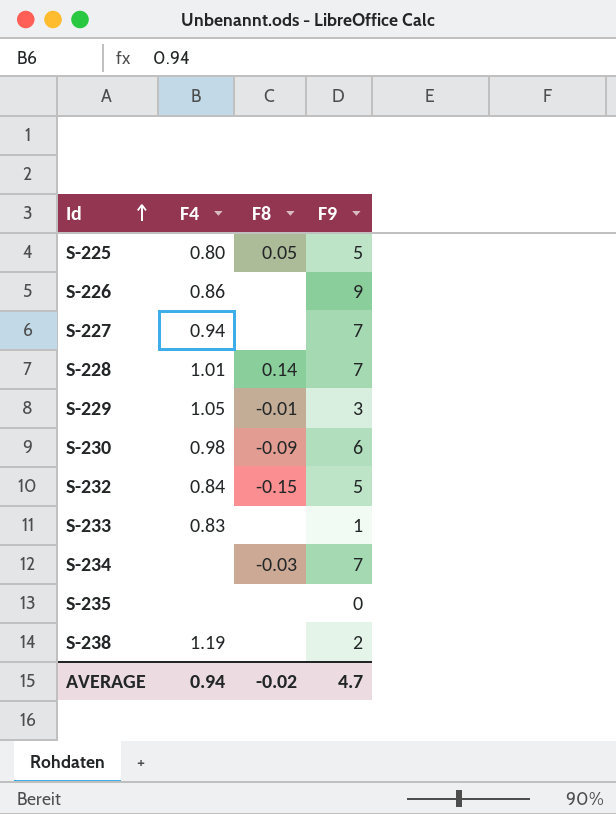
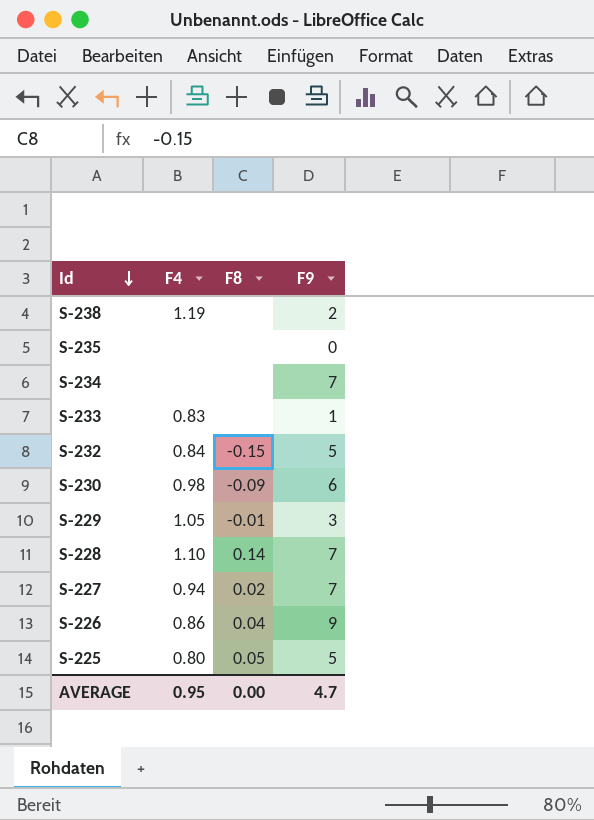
row order: Id ascending -> Id descending
S-234 | F8: -0.03 -> none
S-228 | F4: 1.01 -> 1.10
S-227 | F8: none -> 0.02
S-226 | F8: none -> 0.04
AVERAGE | F4: 0.94 -> 0.95
AVERAGE | F8: -0.02 -> 0.00

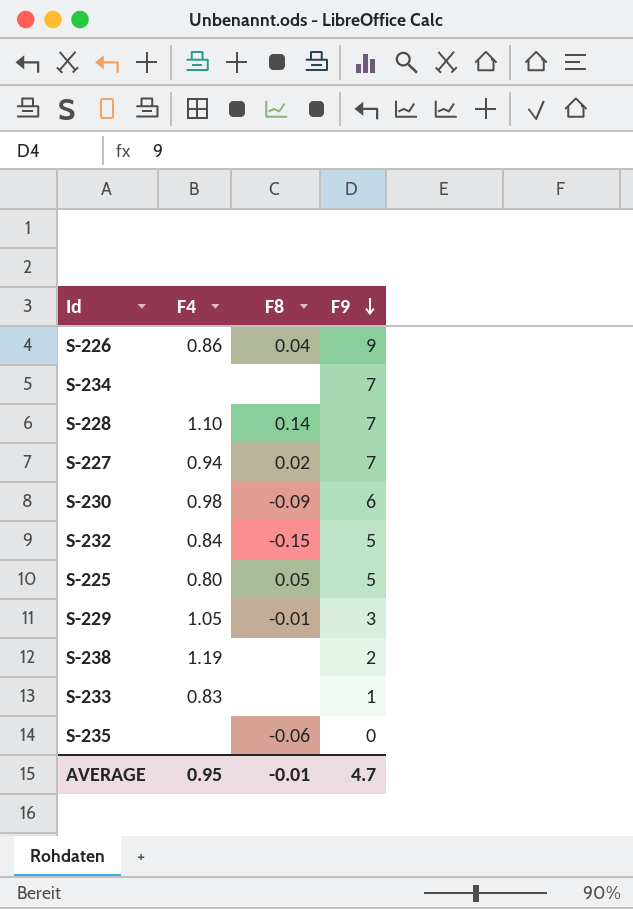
row order: Id descending -> F9 descending
S-235 | F8: none -> -0.06
AVERAGE | F8: 0.00 -> -0.01

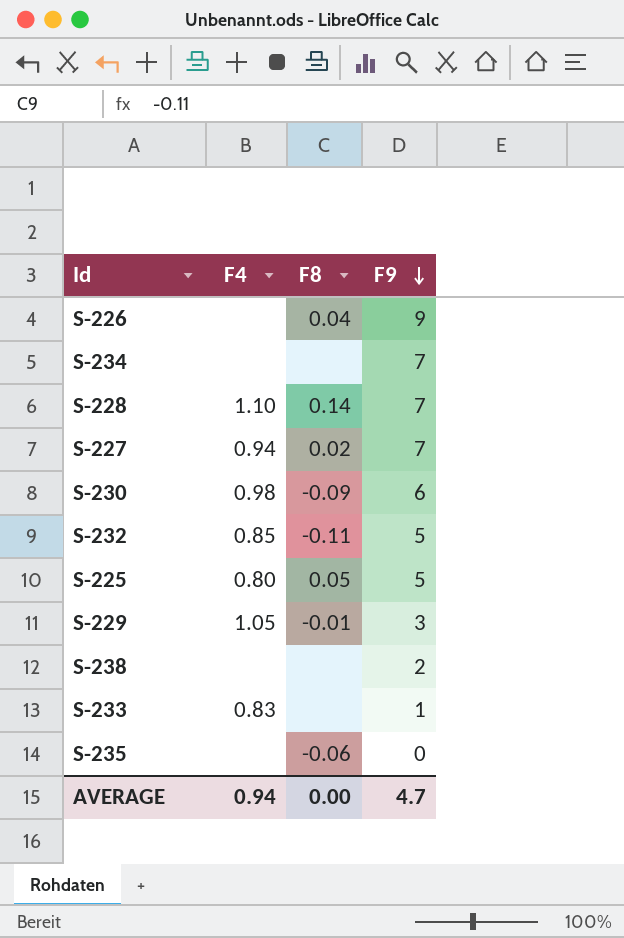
S-226 | F4: 0.86 -> none
S-232 | F4: 0.84 -> 0.85
S-232 | F8: -0.15 -> -0.11
S-238 | F4: 1.19 -> none
AVERAGE | F4: 0.95 -> 0.94
AVERAGE | F8: -0.01 -> 0.00

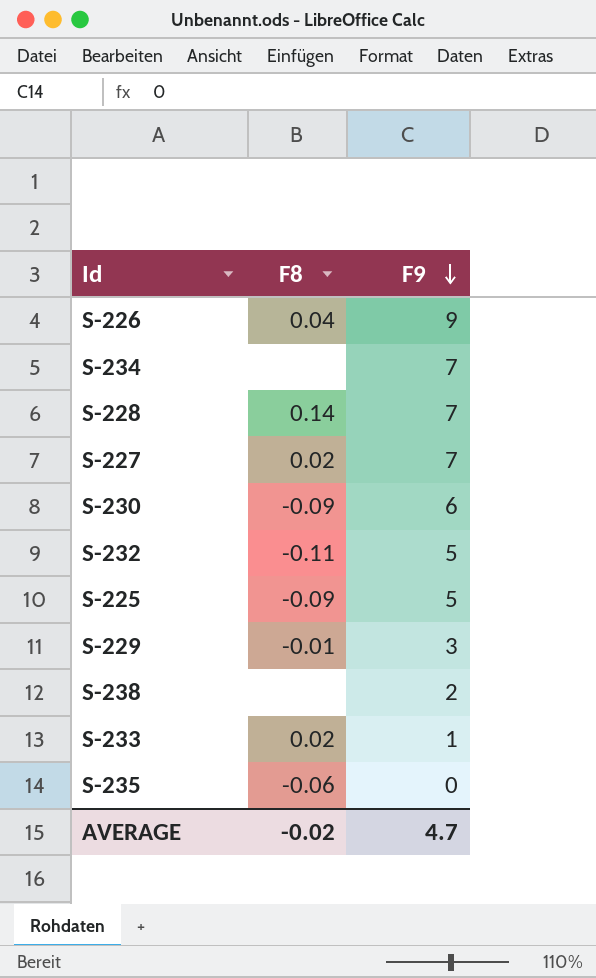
column F4 | position: 2 -> none
S-225 | F8: 0.05 -> -0.09
S-233 | F8: none -> 0.02
AVERAGE | F8: 0.00 -> -0.02

